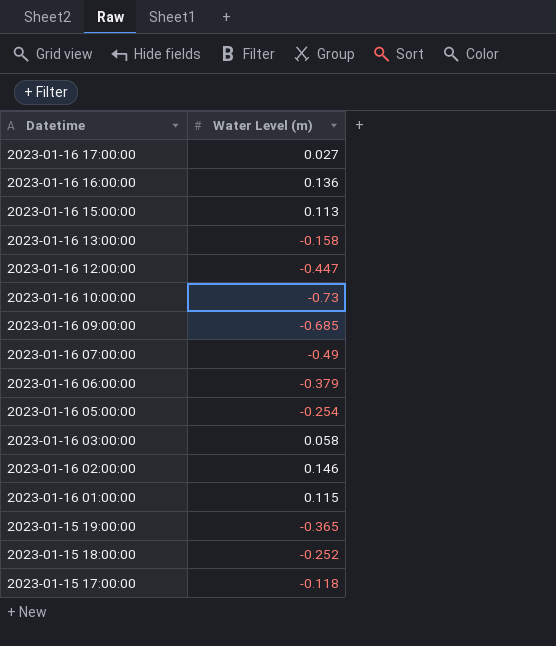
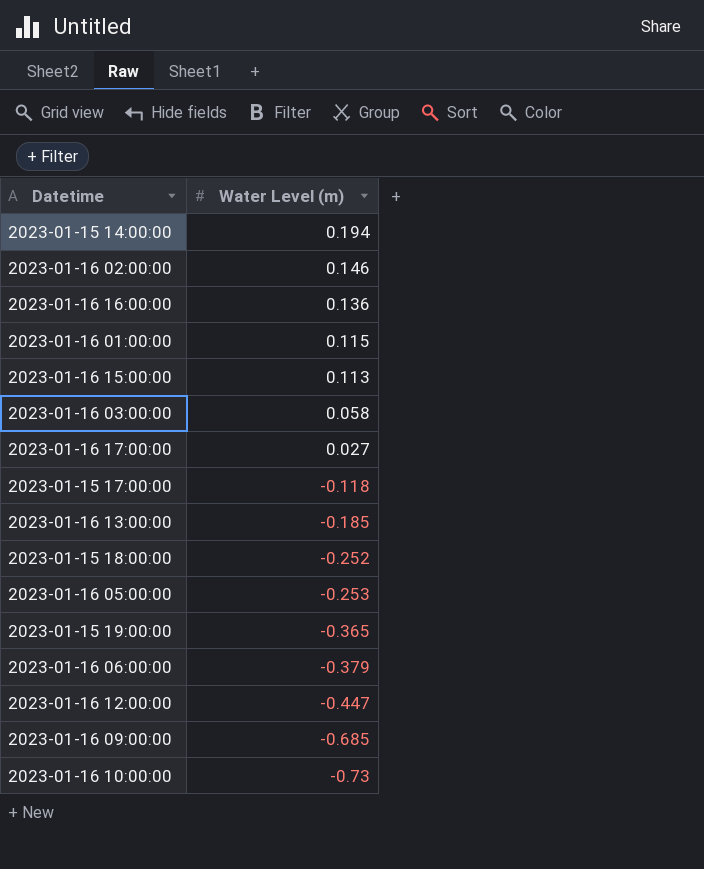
row order: Datetime descending -> Water Level (m) descending
row 2023-01-16 07:00:00: -0.49 -> none
row 2023-01-15 14:00:00: none -> 0.194
2023-01-16 13:00:00 | Water Level (m): -0.158 -> -0.185
2023-01-16 05:00:00 | Water Level (m): -0.254 -> -0.253

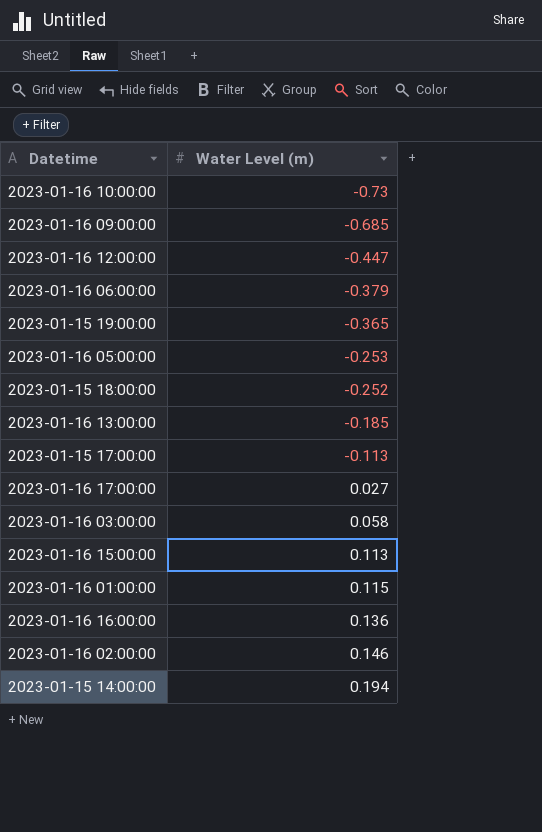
row order: Water Level (m) descending -> Water Level (m) ascending
2023-01-15 17:00:00 | Water Level (m): -0.118 -> -0.113

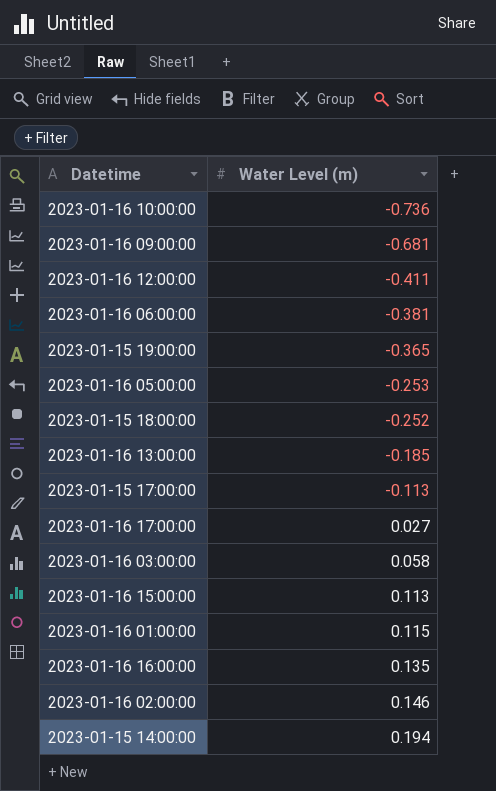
2023-01-16 10:00:00 | Water Level (m): -0.73 -> -0.736
2023-01-16 09:00:00 | Water Level (m): -0.685 -> -0.681
2023-01-16 12:00:00 | Water Level (m): -0.447 -> -0.411
2023-01-16 06:00:00 | Water Level (m): -0.379 -> -0.381
2023-01-16 16:00:00 | Water Level (m): 0.136 -> 0.135

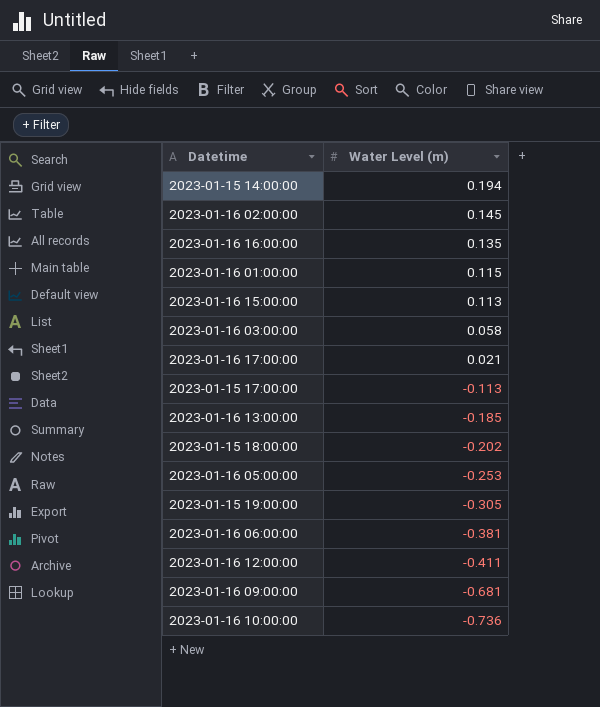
row order: Water Level (m) ascending -> Water Level (m) descending
2023-01-16 02:00:00 | Water Level (m): 0.146 -> 0.145
2023-01-16 17:00:00 | Water Level (m): 0.027 -> 0.021
2023-01-15 18:00:00 | Water Level (m): -0.252 -> -0.202
2023-01-15 19:00:00 | Water Level (m): -0.365 -> -0.305

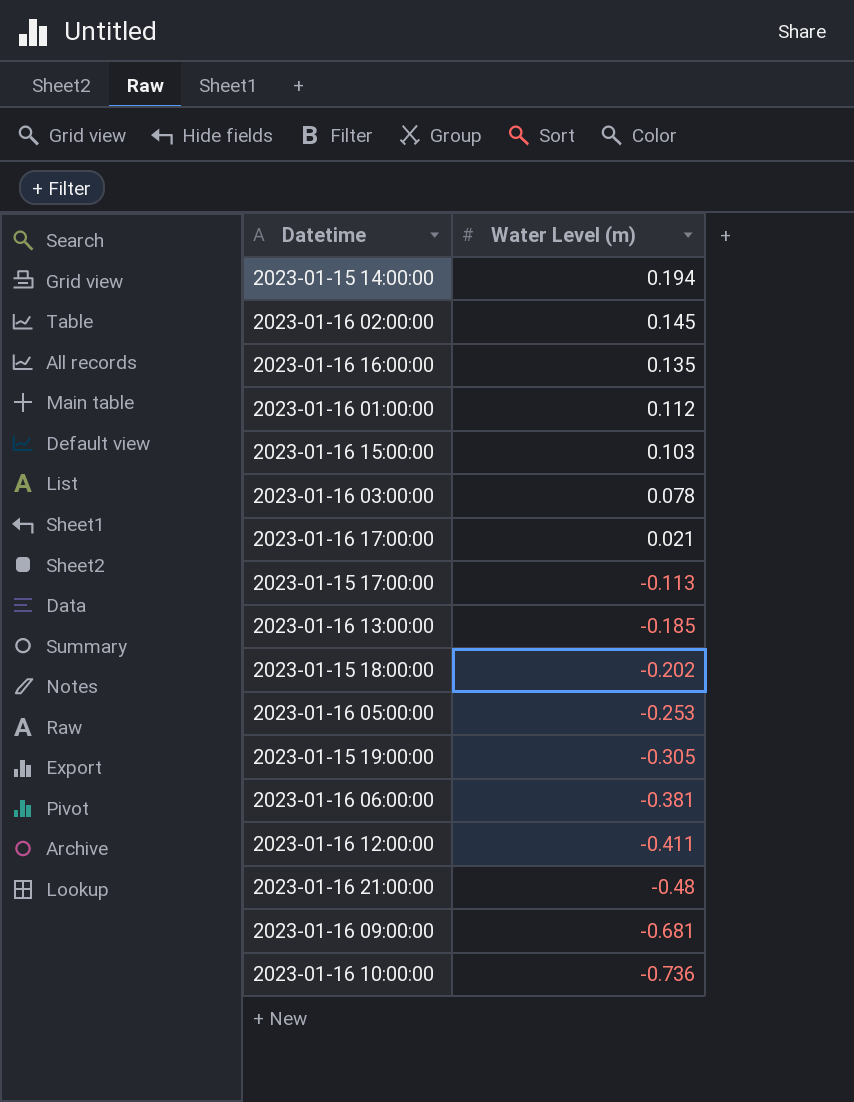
2023-01-16 01:00:00 | Water Level (m): 0.115 -> 0.112
2023-01-16 15:00:00 | Water Level (m): 0.113 -> 0.103
2023-01-16 03:00:00 | Water Level (m): 0.058 -> 0.078
row 2023-01-16 21:00:00: none -> -0.48

